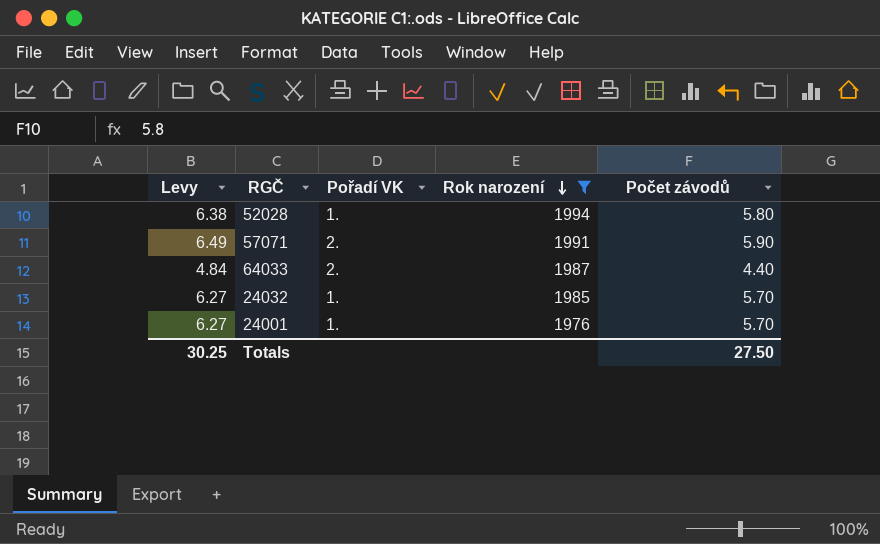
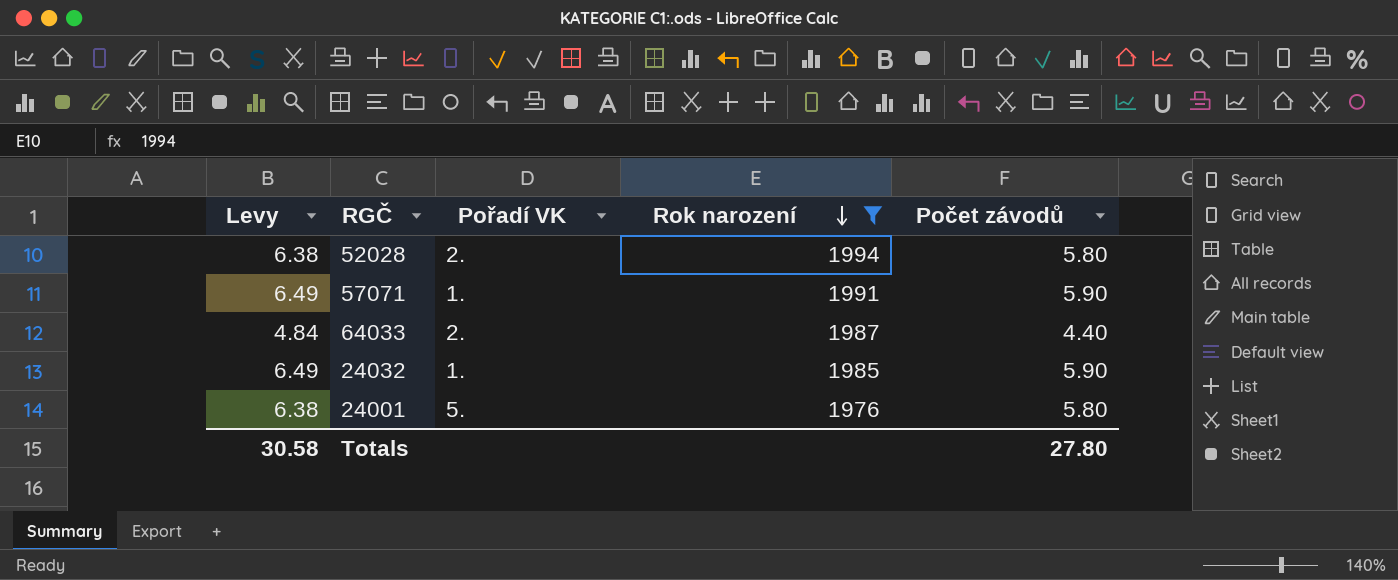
52028 | Pořadí VK: 1. -> 2.
57071 | Pořadí VK: 2. -> 1.
24032 | Levy: 6.27 -> 6.49
24032 | Počet závodů: 5.70 -> 5.90
24001 | Levy: 6.27 -> 6.38
24001 | Pořadí VK: 1. -> 5.
24001 | Počet závodů: 5.70 -> 5.80
Totals | Levy: 30.25 -> 30.58
Totals | Počet závodů: 27.50 -> 27.80

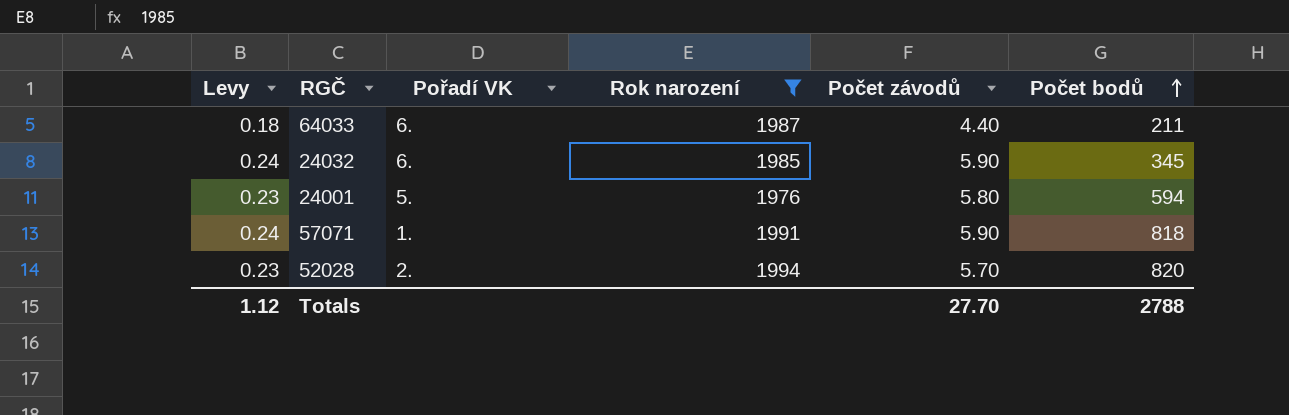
row order: Rok narození descending -> Počet bodů ascending
column Levy | formula: [Počet závodů] * 1.1 -> [Počet závodů] * 0.04
column Počet bodů | position: none -> 6
64033 | Pořadí VK: 2. -> 6.
24032 | Pořadí VK: 1. -> 6.
52028 | Počet závodů: 5.80 -> 5.70
Totals | Levy: 30.58 -> 1.12
Totals | Počet závodů: 27.80 -> 27.70

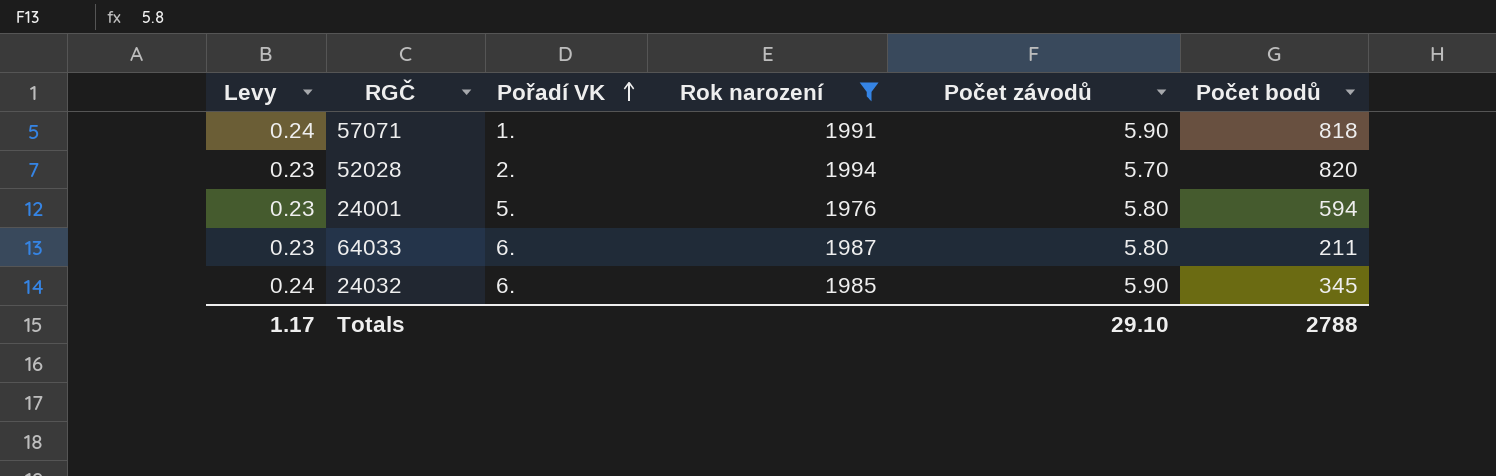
row order: Počet bodů ascending -> Pořadí VK ascending
64033 | Levy: 0.18 -> 0.23
64033 | Počet závodů: 4.40 -> 5.80
Totals | Levy: 1.12 -> 1.17
Totals | Počet závodů: 27.70 -> 29.10

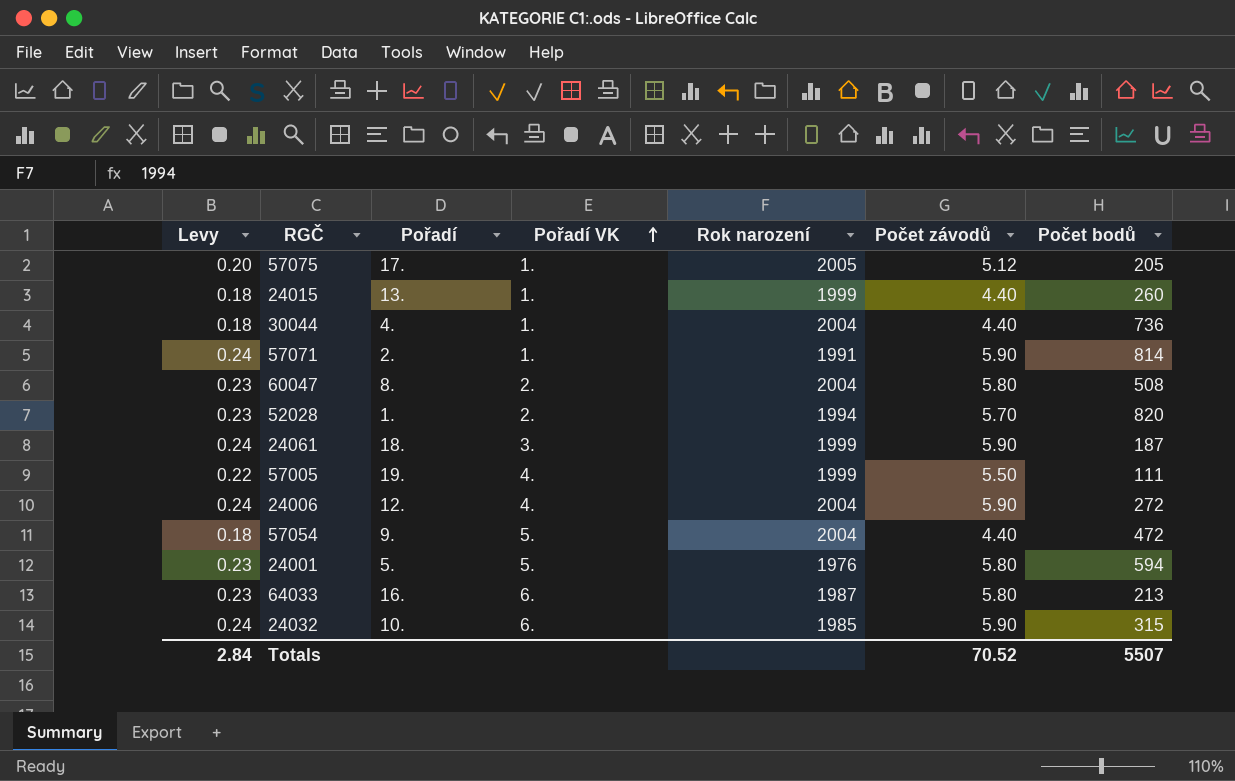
filter: Rok narození <= 1994 -> none
column Pořadí | position: none -> 3
57071 | Počet bodů: 818 -> 814
64033 | Počet bodů: 211 -> 213
24032 | Počet bodů: 345 -> 315
Totals | Levy: 1.17 -> 2.84
Totals | Počet závodů: 29.10 -> 70.52
Totals | Počet bodů: 2788 -> 5507

